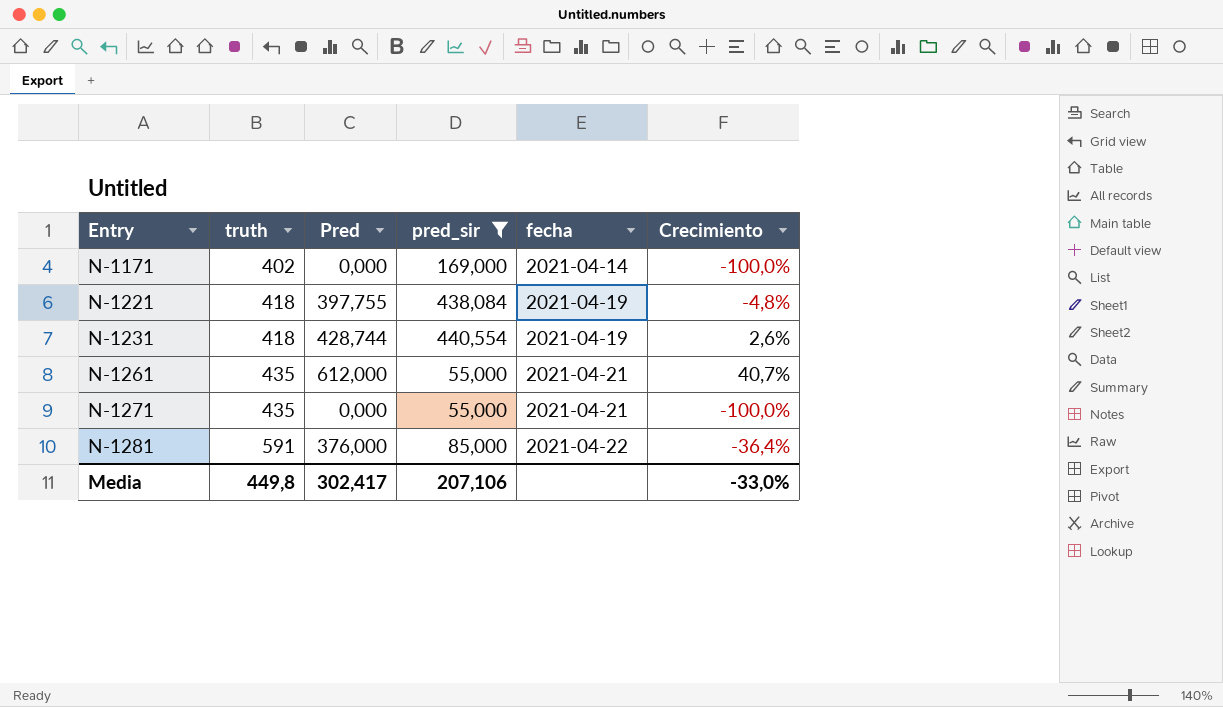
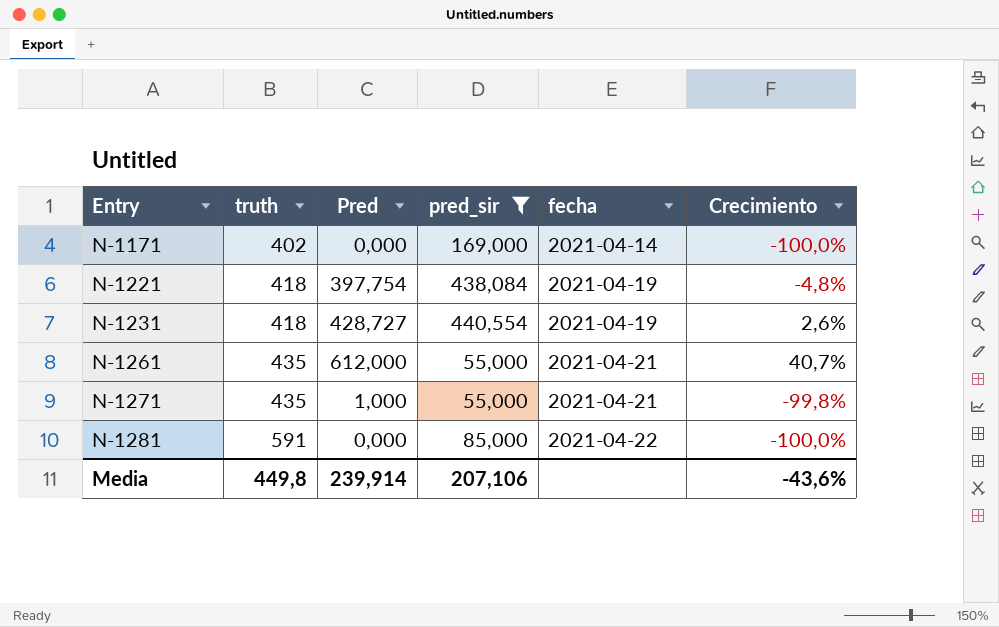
N-1221 | Pred: 397,755 -> 397,754
N-1231 | Pred: 428,744 -> 428,727
N-1271 | Pred: 0,000 -> 1,000
N-1271 | Crecimiento: -100,0% -> -99,8%
N-1281 | Pred: 376,000 -> 0,000
N-1281 | Crecimiento: -36,4% -> -100,0%
Media | Pred: 302,417 -> 239,914
Media | Crecimiento: -33,0% -> -43,6%

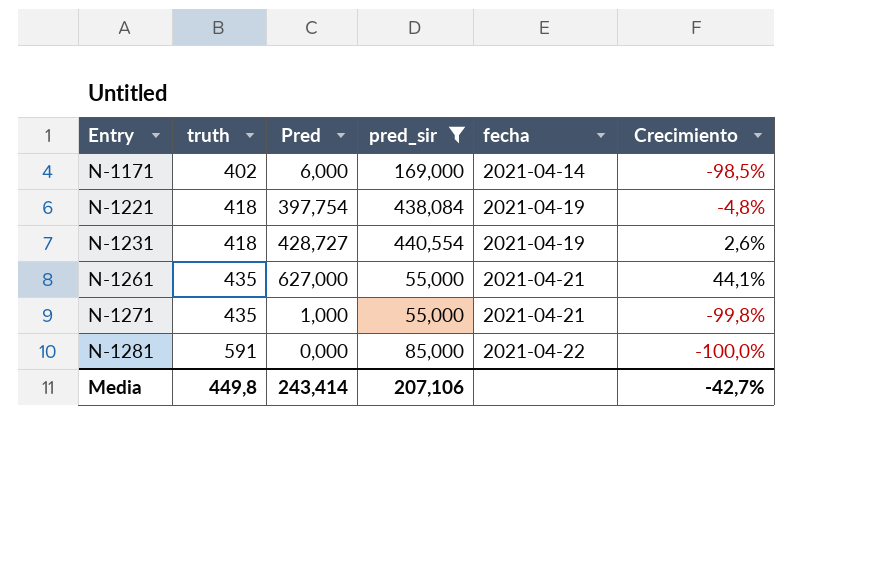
N-1171 | Pred: 0,000 -> 6,000
N-1171 | Crecimiento: -100,0% -> -98,5%
N-1261 | Pred: 612,000 -> 627,000
N-1261 | Crecimiento: 40,7% -> 44,1%
Media | Pred: 239,914 -> 243,414
Media | Crecimiento: -43,6% -> -42,7%

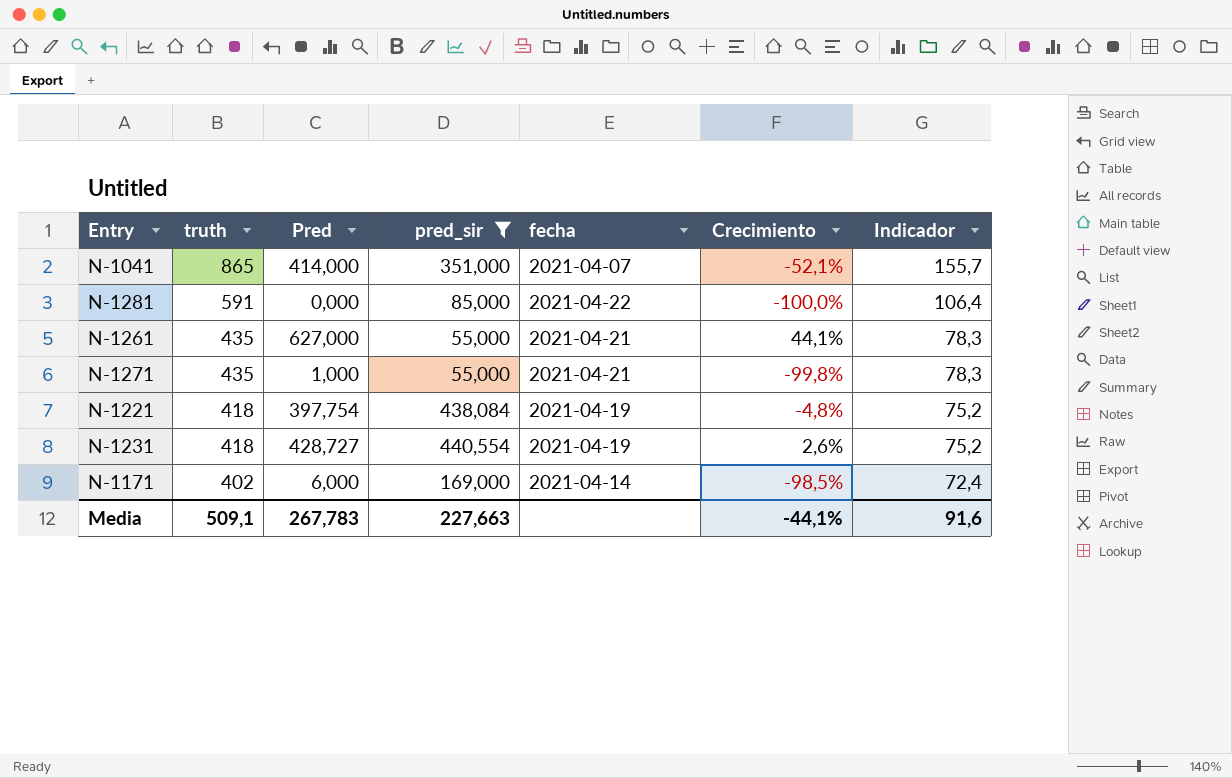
row order: Entry ascending -> truth descending
column Indicador | formula: none -> [truth] * 0,18
row N-1041: none -> 865 | 414,000 | 351,000 | 2021-04-07 | -52,1% | 155,7
Media | truth: 449,8 -> 509,1
Media | Pred: 243,414 -> 267,783
Media | pred_sir: 207,106 -> 227,663
Media | Crecimiento: -42,7% -> -44,1%

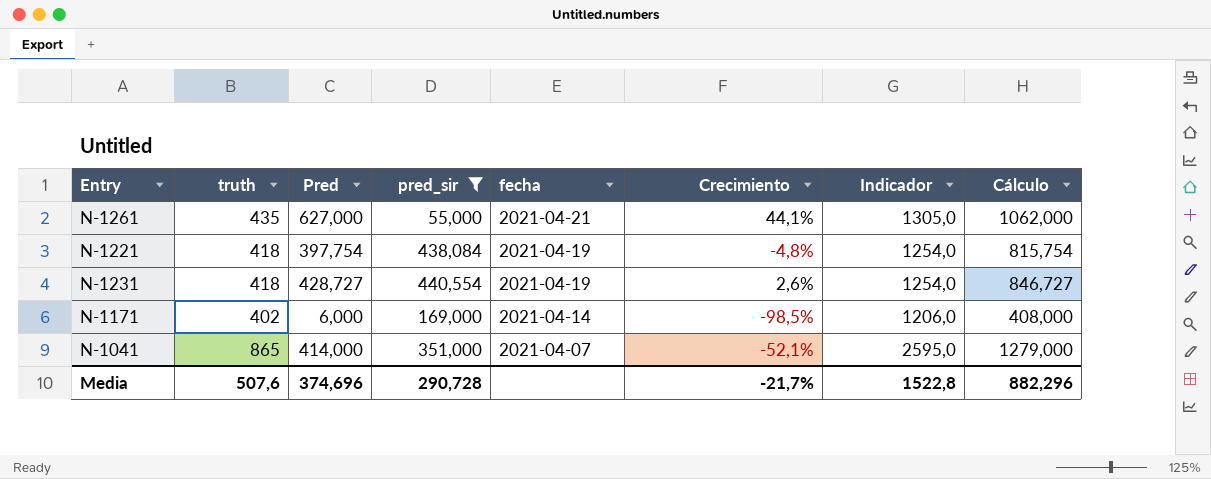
row order: truth descending -> fecha descending
column Indicador | formula: [truth] * 0,18 -> [truth] * 3
column Cálculo | formula: none -> [truth] + [Pred]
row N-1281: 591 | 0,000 | 85,000 | 2021-04-22 | -100,0% | 106,4 -> none
row N-1271: 435 | 1,000 | 55,000 | 2021-04-21 | -99,8% | 78,3 -> none
Media | truth: 509,1 -> 507,6
Media | Pred: 267,783 -> 374,696
Media | pred_sir: 227,663 -> 290,728
Media | Crecimiento: -44,1% -> -21,7%
Media | Indicador: 91,6 -> 1522,8

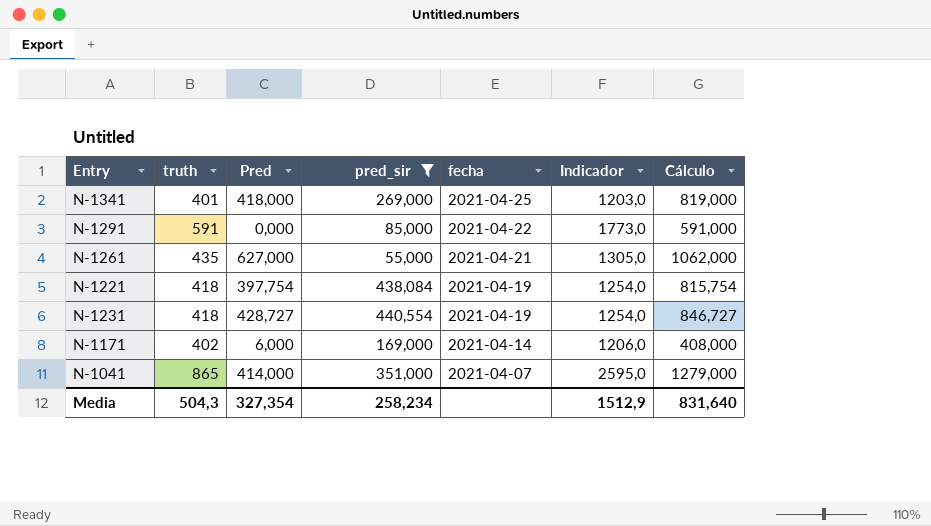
column Crecimiento | formula: ([Pred] - [truth]) / [truth] -> none
row N-1341: none -> 401 | 418,000 | 269,000 | 2021-04-25 | 1203,0 | 819,000
row N-1291: none -> 591 | 0,000 | 85,000 | 2021-04-22 | 1773,0 | 591,000
Media | truth: 507,6 -> 504,3
Media | Pred: 374,696 -> 327,354
Media | pred_sir: 290,728 -> 258,234
Media | Indicador: 1522,8 -> 1512,9
Media | Cálculo: 882,296 -> 831,640

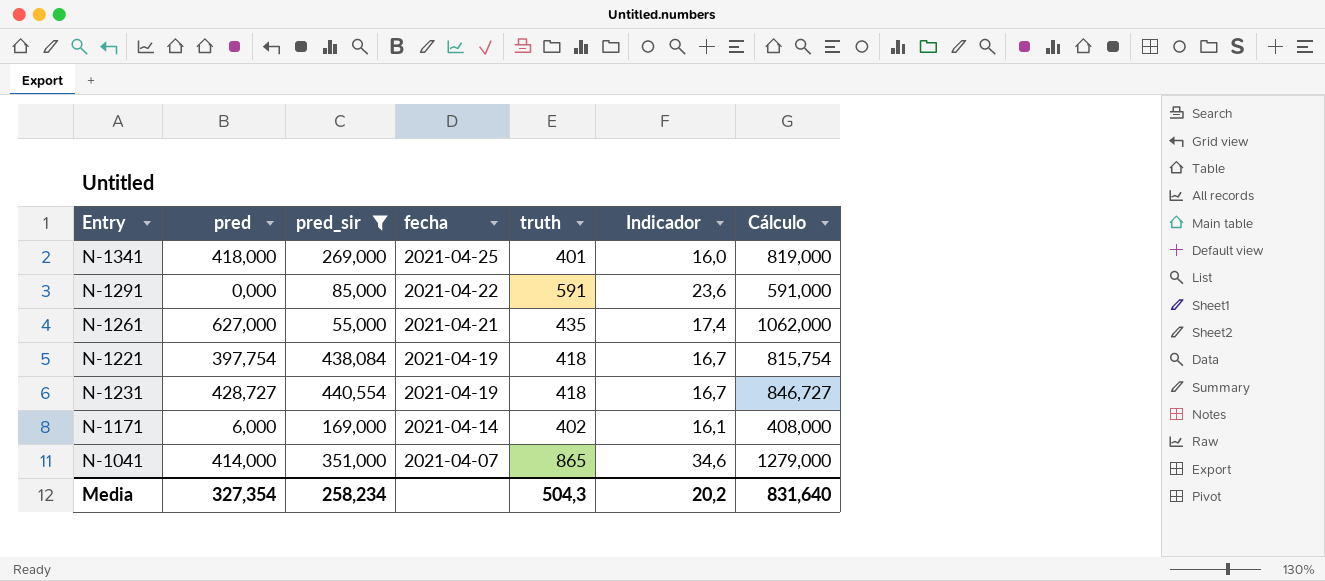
column name: Pred -> pred
column truth | position: 2 -> 5
column Indicador | formula: [truth] * 3 -> [truth] * 0,04
Media | Indicador: 1512,9 -> 20,2

